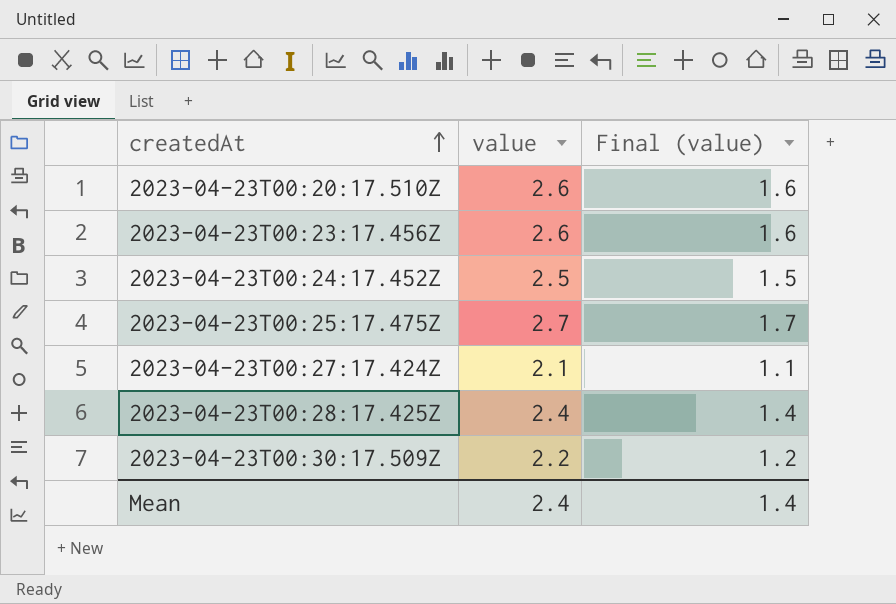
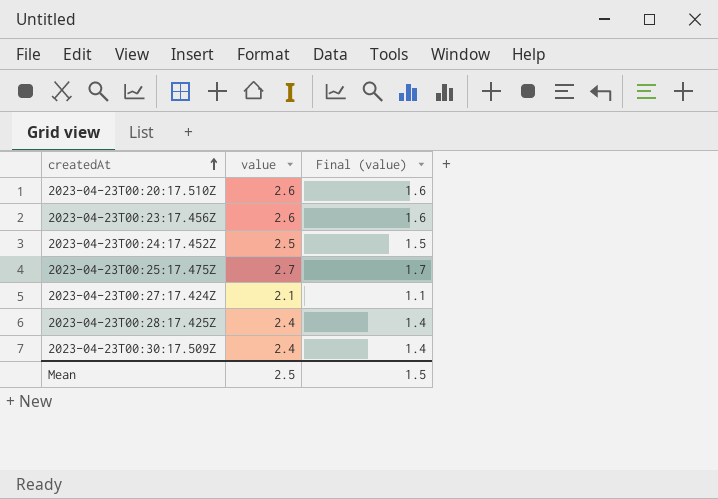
2023-04-23T00:30:17.509Z | value: 2.2 -> 2.4
2023-04-23T00:30:17.509Z | Final (value): 1.2 -> 1.4
Mean | value: 2.4 -> 2.5
Mean | Final (value): 1.4 -> 1.5

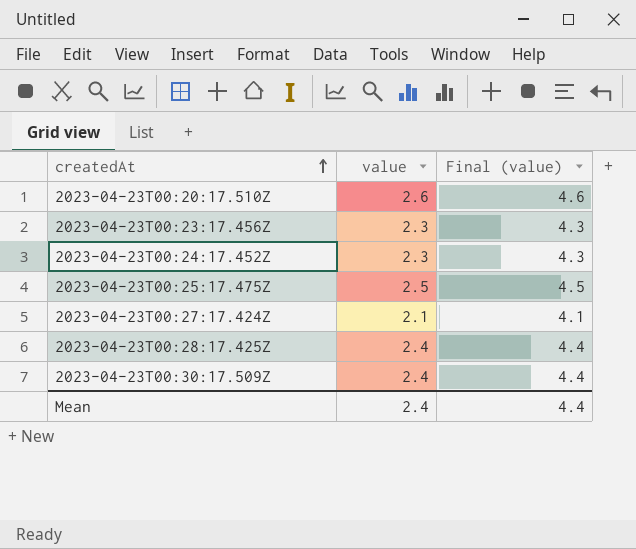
column Final (value) | formula: [value] - 1 -> [value] + 2
2023-04-23T00:23:17.456Z | value: 2.6 -> 2.3
2023-04-23T00:24:17.452Z | value: 2.5 -> 2.3
2023-04-23T00:25:17.475Z | value: 2.7 -> 2.5
Mean | value: 2.5 -> 2.4
Mean | Final (value): 1.5 -> 4.4

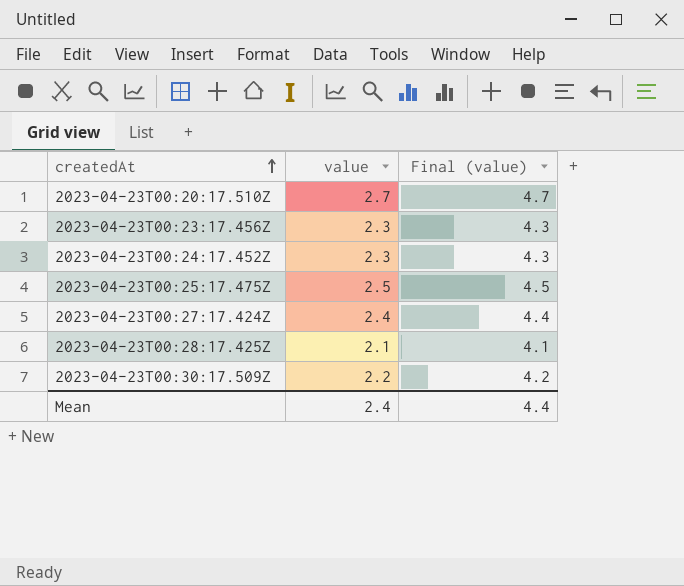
2023-04-23T00:20:17.510Z | value: 2.6 -> 2.7
2023-04-23T00:20:17.510Z | Final (value): 4.6 -> 4.7
2023-04-23T00:27:17.424Z | value: 2.1 -> 2.4
2023-04-23T00:27:17.424Z | Final (value): 4.1 -> 4.4
2023-04-23T00:28:17.425Z | value: 2.4 -> 2.1
2023-04-23T00:28:17.425Z | Final (value): 4.4 -> 4.1
2023-04-23T00:30:17.509Z | value: 2.4 -> 2.2
2023-04-23T00:30:17.509Z | Final (value): 4.4 -> 4.2

